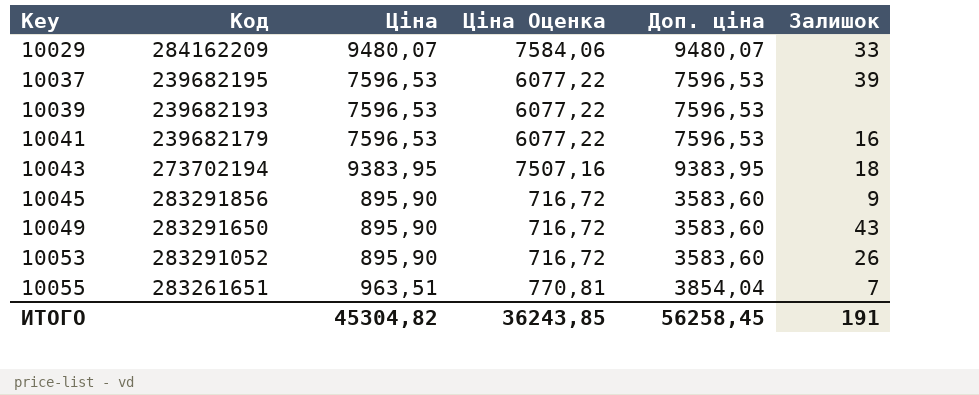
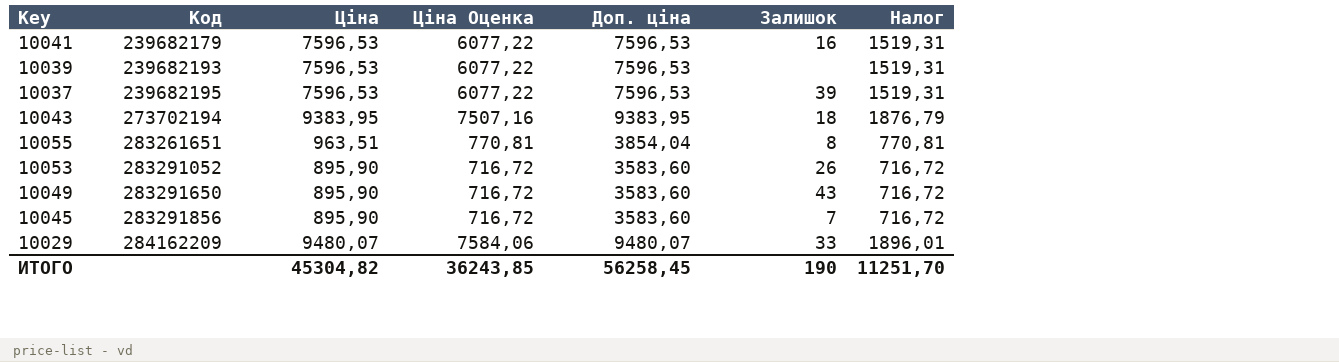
row order: Key ascending -> Код ascending
column Налог | formula: none -> [Доп. ціна] * 0,2
10055 | Залишок: 7 -> 8
10045 | Залишок: 9 -> 7
ИТОГО | Залишок: 191 -> 190

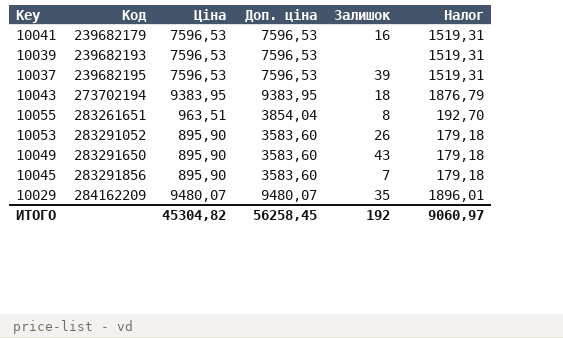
column Ціна Оценка | formula: [Ціна] * 0,8 -> none
column Налог | formula: [Доп. ціна] * 0,2 -> [Ціна] * 0,2
10029 | Залишок: 33 -> 35
ИТОГО | Залишок: 190 -> 192
ИТОГО | Налог: 11251,70 -> 9060,97

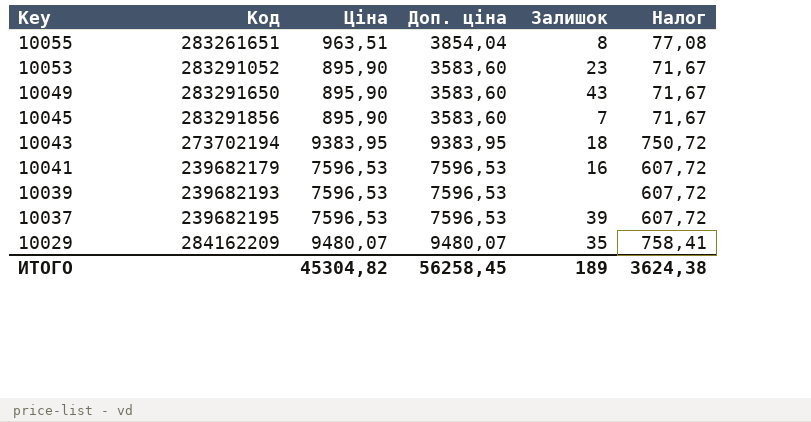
row order: Код ascending -> Key descending
column Налог | formula: [Ціна] * 0,2 -> [Ціна] * 0,08
10053 | Залишок: 26 -> 23
ИТОГО | Залишок: 192 -> 189
ИТОГО | Налог: 9060,97 -> 3624,38

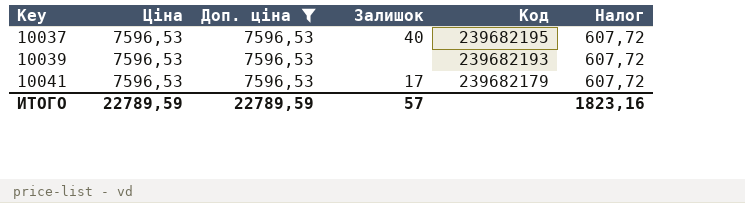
filter: none -> Доп. ціна = 7596,53
row order: Key descending -> Key ascending
column Код | position: 2 -> 5
10037 | Залишок: 39 -> 40
10041 | Залишок: 16 -> 17
ИТОГО | Ціна: 45304,82 -> 22789,59
ИТОГО | Доп. ціна: 56258,45 -> 22789,59
ИТОГО | Залишок: 189 -> 57
ИТОГО | Налог: 3624,38 -> 1823,16

